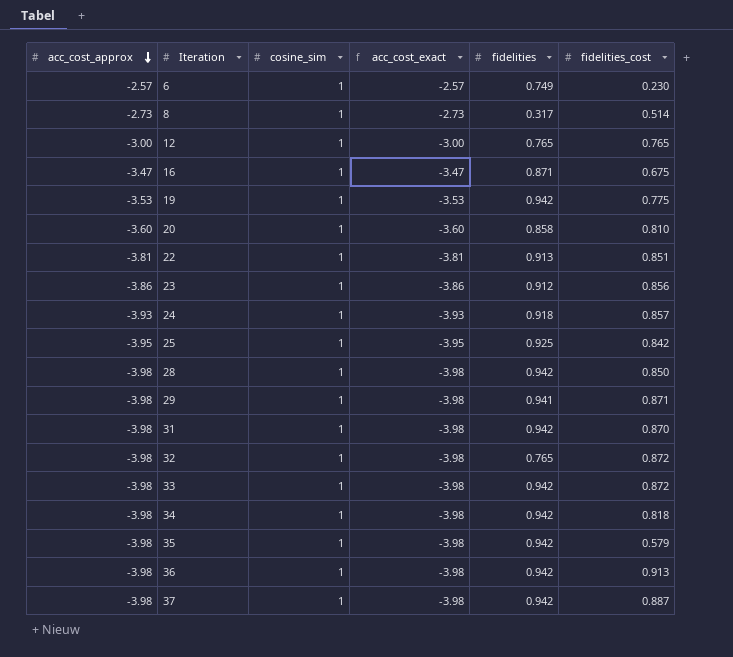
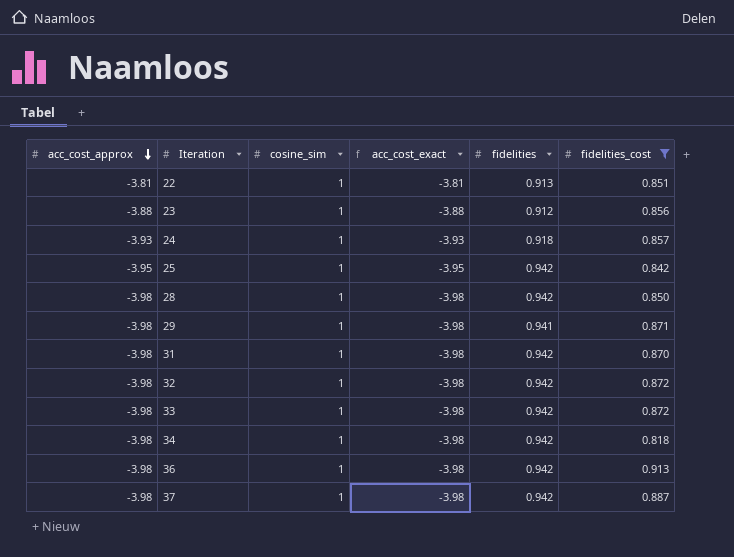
filter: none -> fidelities_cost >= 0.818
23 | acc_cost_approx: -3.86 -> -3.88
23 | acc_cost_exact: -3.86 -> -3.88
25 | fidelities: 0.925 -> 0.942
32 | fidelities: 0.765 -> 0.942

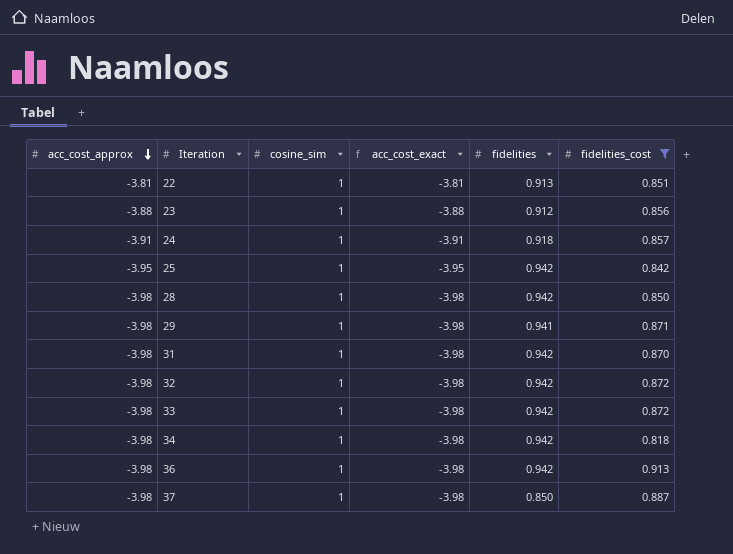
24 | acc_cost_approx: -3.93 -> -3.91
24 | acc_cost_exact: -3.93 -> -3.91
37 | fidelities: 0.942 -> 0.850

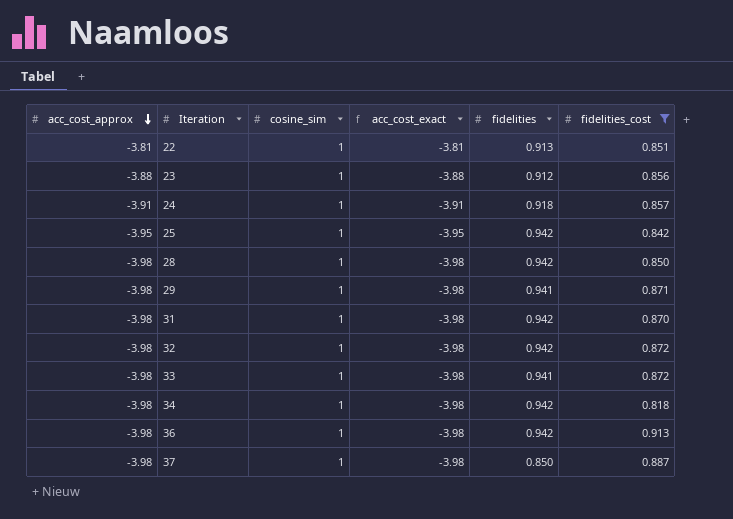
33 | fidelities: 0.942 -> 0.941

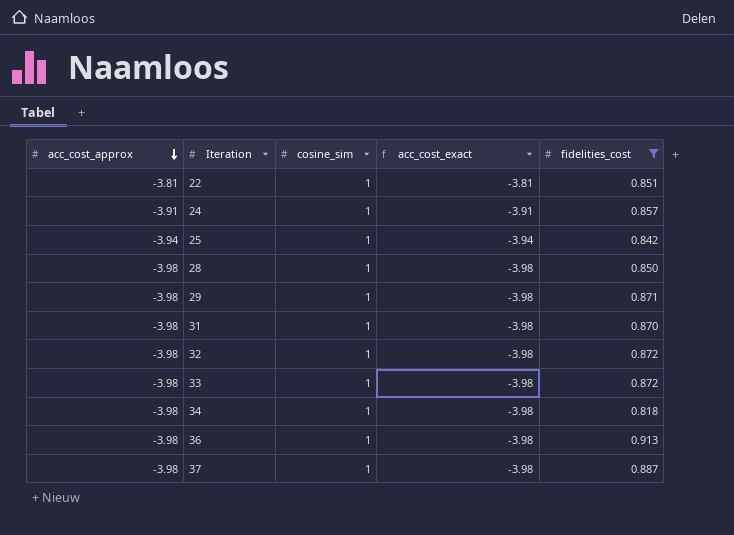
column fidelities | position: 5 -> none
row 23: -3.88 | 1 | -3.88 | 0.912 | 0.856 -> none
25 | acc_cost_approx: -3.95 -> -3.94
25 | acc_cost_exact: -3.95 -> -3.94

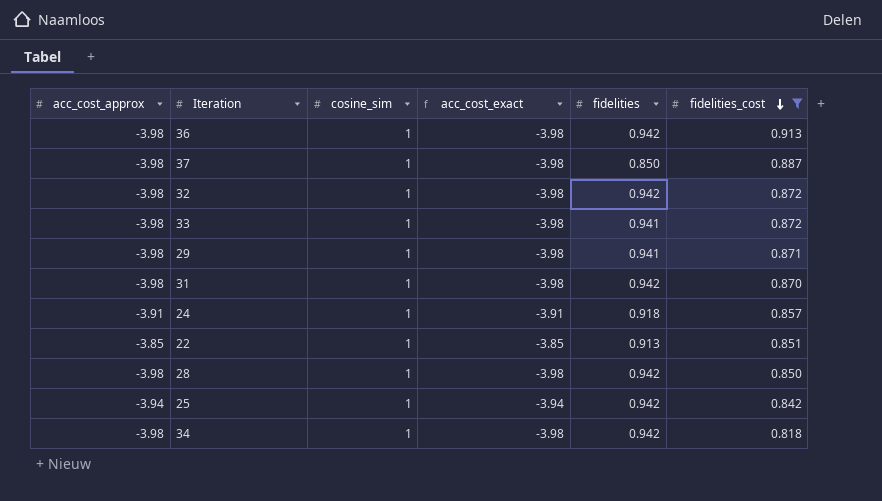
row order: acc_cost_approx descending -> fidelities_cost descending
column fidelities | position: none -> 5
22 | acc_cost_approx: -3.81 -> -3.85
22 | acc_cost_exact: -3.81 -> -3.85

